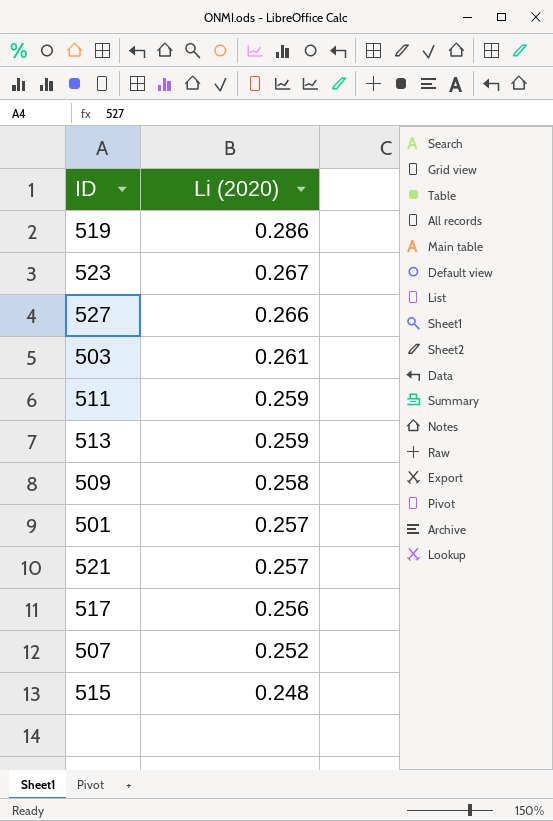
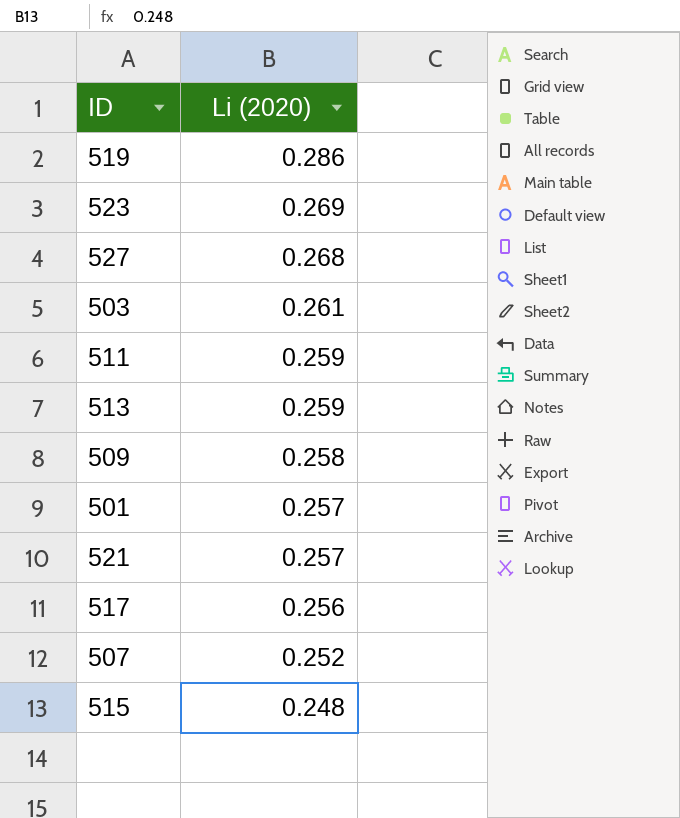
523 | Li (2020): 0.267 -> 0.269
527 | Li (2020): 0.266 -> 0.268

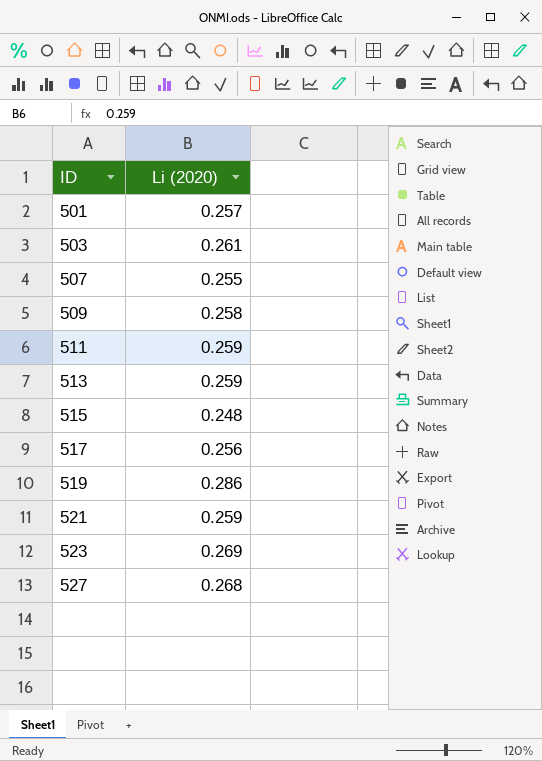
row order: Li (2020) descending -> ID ascending
507 | Li (2020): 0.252 -> 0.255
521 | Li (2020): 0.257 -> 0.259

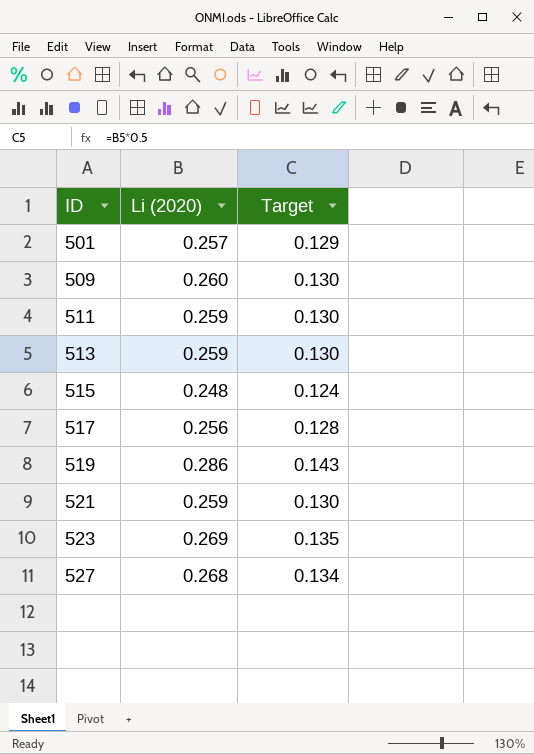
column Target | formula: none -> [Li (2020)] * 0.5
row 503: 0.261 -> none
row 507: 0.255 -> none
509 | Li (2020): 0.258 -> 0.260

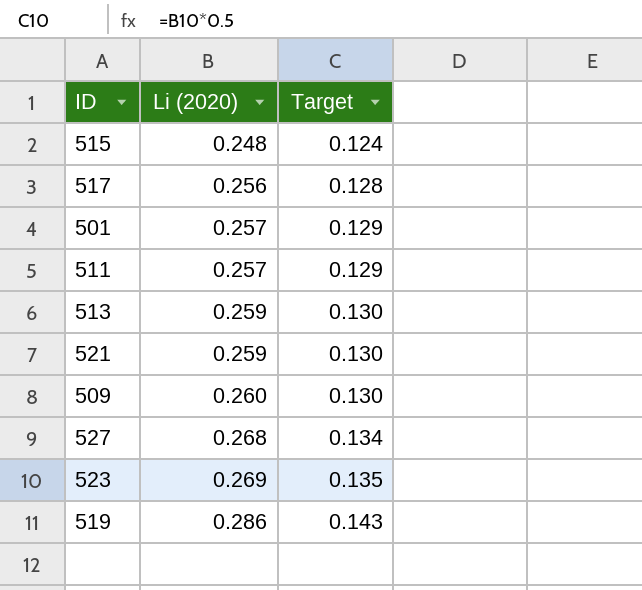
row order: ID ascending -> Li (2020) ascending
511 | Li (2020): 0.259 -> 0.257
511 | Target: 0.130 -> 0.129

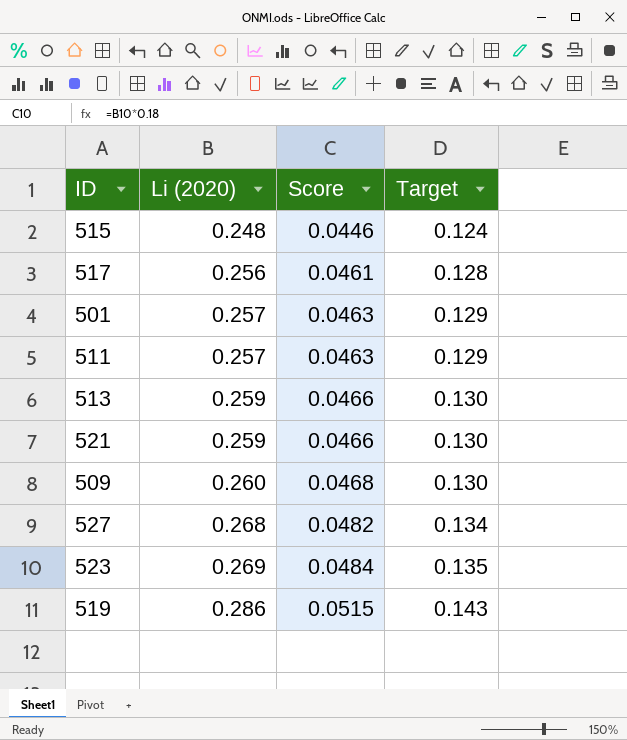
column Score | formula: none -> [Li (2020)] * 0.18

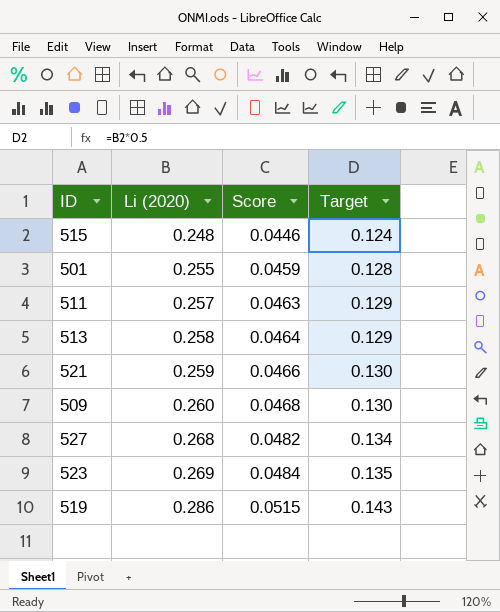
row 517: 0.256 | 0.0461 | 0.128 -> none
501 | Li (2020): 0.257 -> 0.255
501 | Score: 0.0463 -> 0.0459
501 | Target: 0.129 -> 0.128
513 | Li (2020): 0.259 -> 0.258
513 | Score: 0.0466 -> 0.0464
513 | Target: 0.130 -> 0.129

